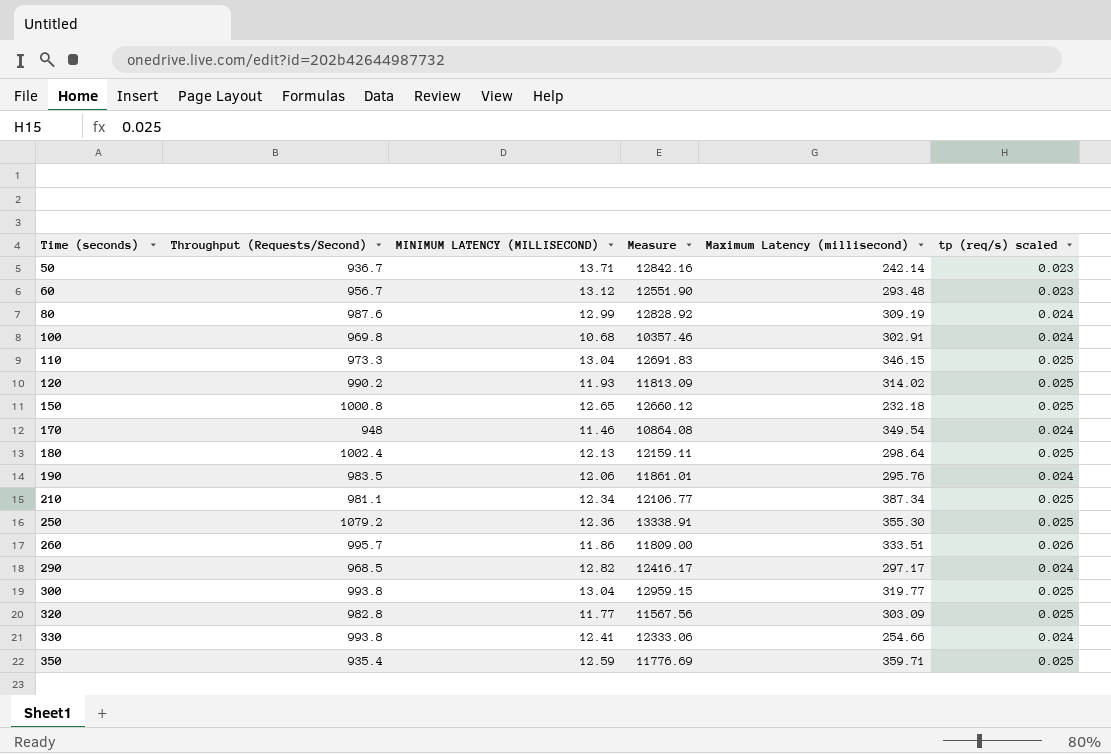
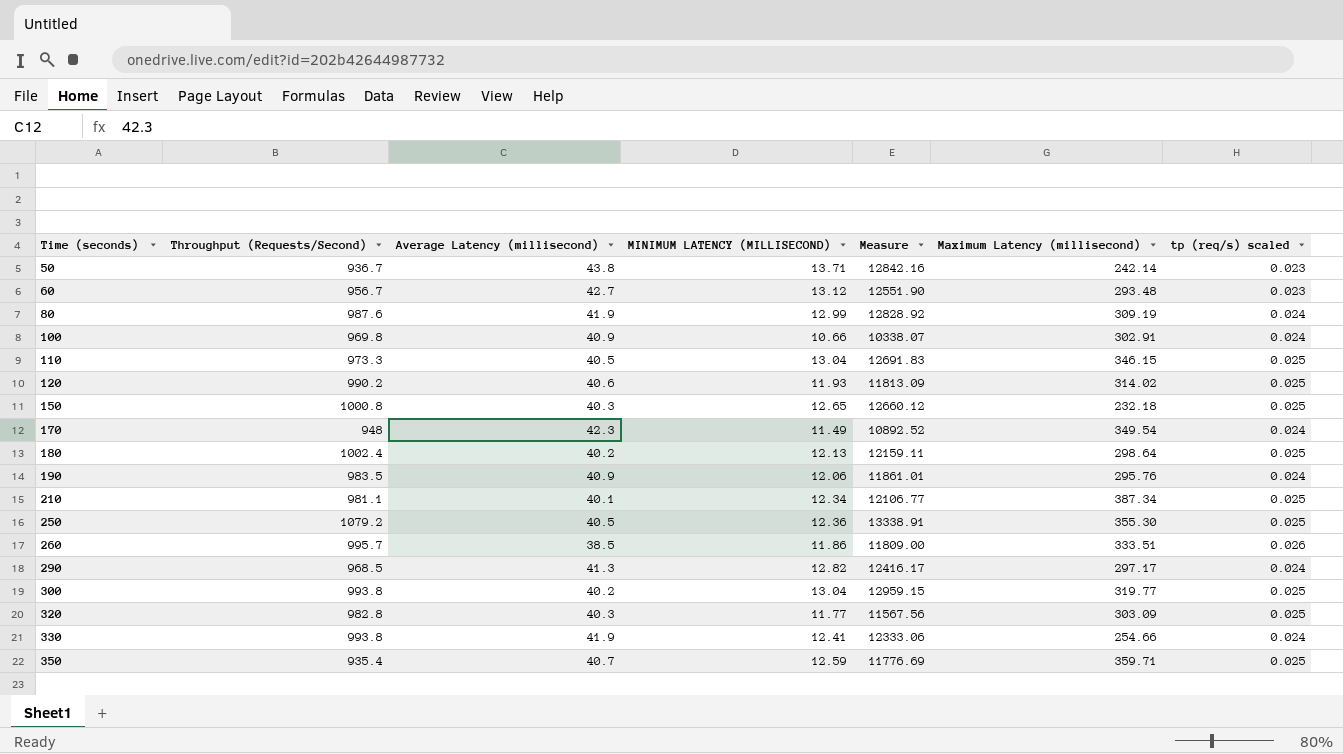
column Average Latency (millisecond) | position: none -> 3
100 | MINIMUM LATENCY (MILLISECOND): 10.68 -> 10.66
100 | Measure: 10357.46 -> 10338.07
170 | MINIMUM LATENCY (MILLISECOND): 11.46 -> 11.49
170 | Measure: 10864.08 -> 10892.52

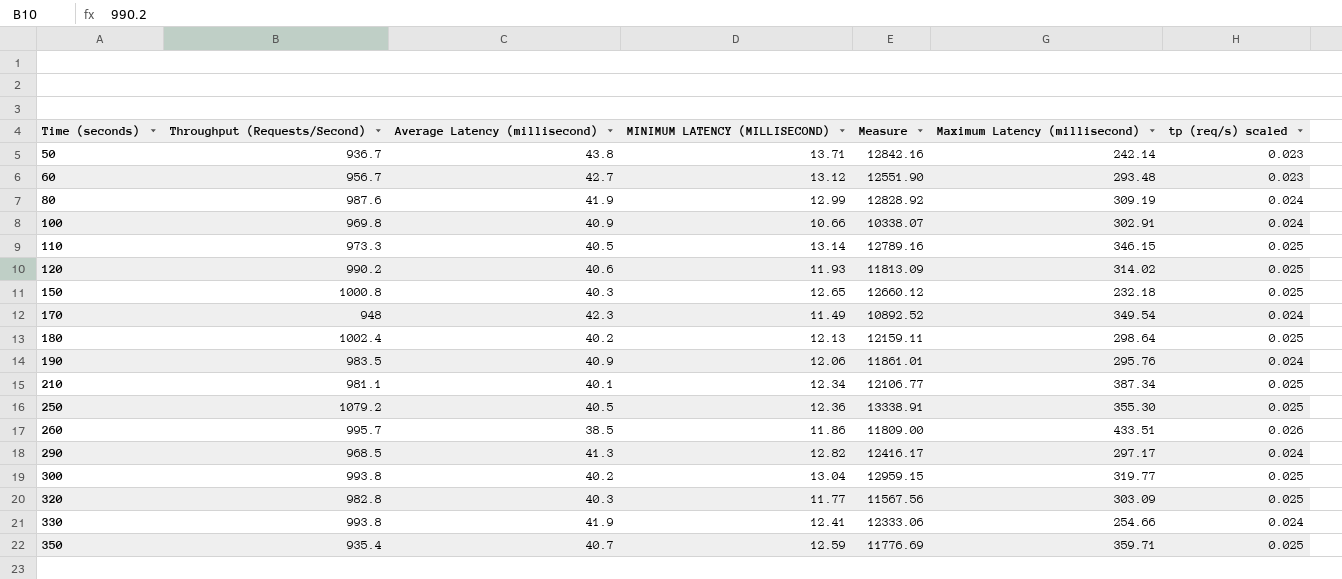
110 | MINIMUM LATENCY (MILLISECOND): 13.04 -> 13.14
110 | Measure: 12691.83 -> 12789.16
260 | Maximum Latency (millisecond): 333.51 -> 433.51

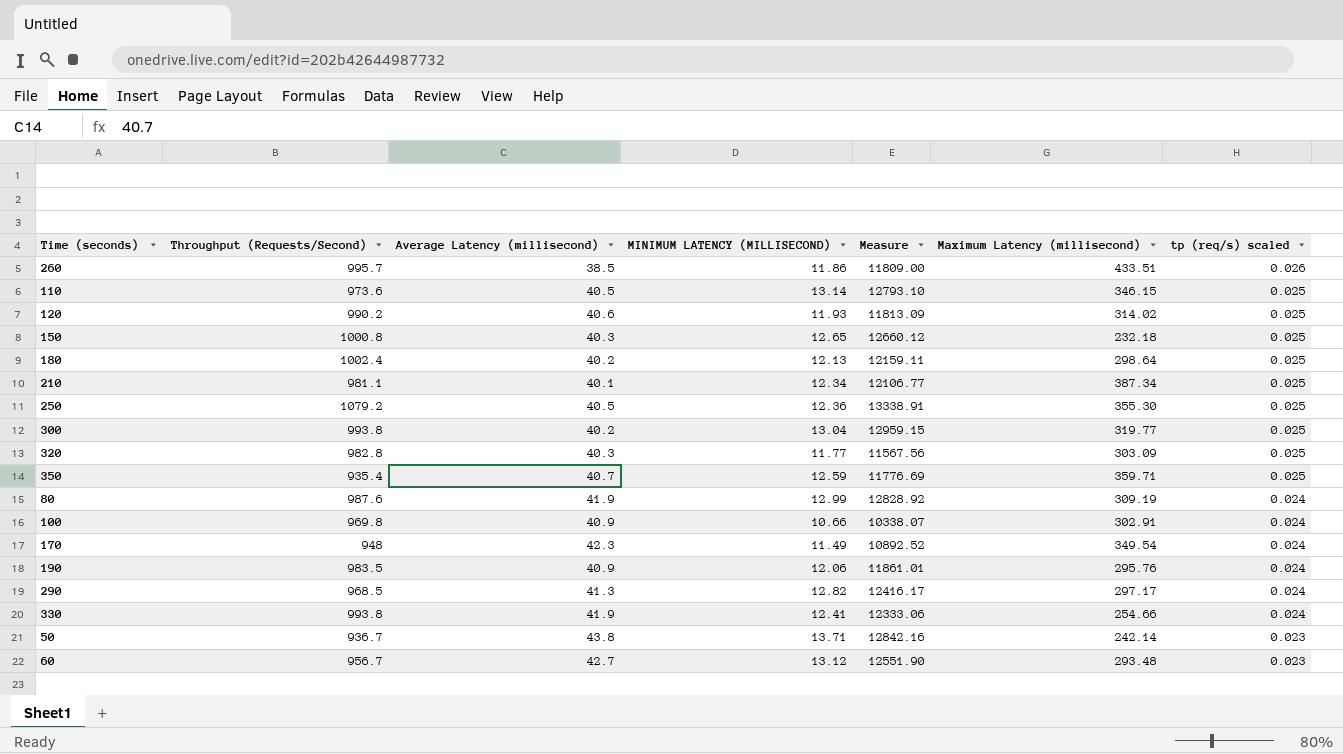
row order: Time (seconds) ascending -> tp (req/s) scaled descending
110 | Throughput (Requests/Second): 973.3 -> 973.6
110 | Measure: 12789.16 -> 12793.10

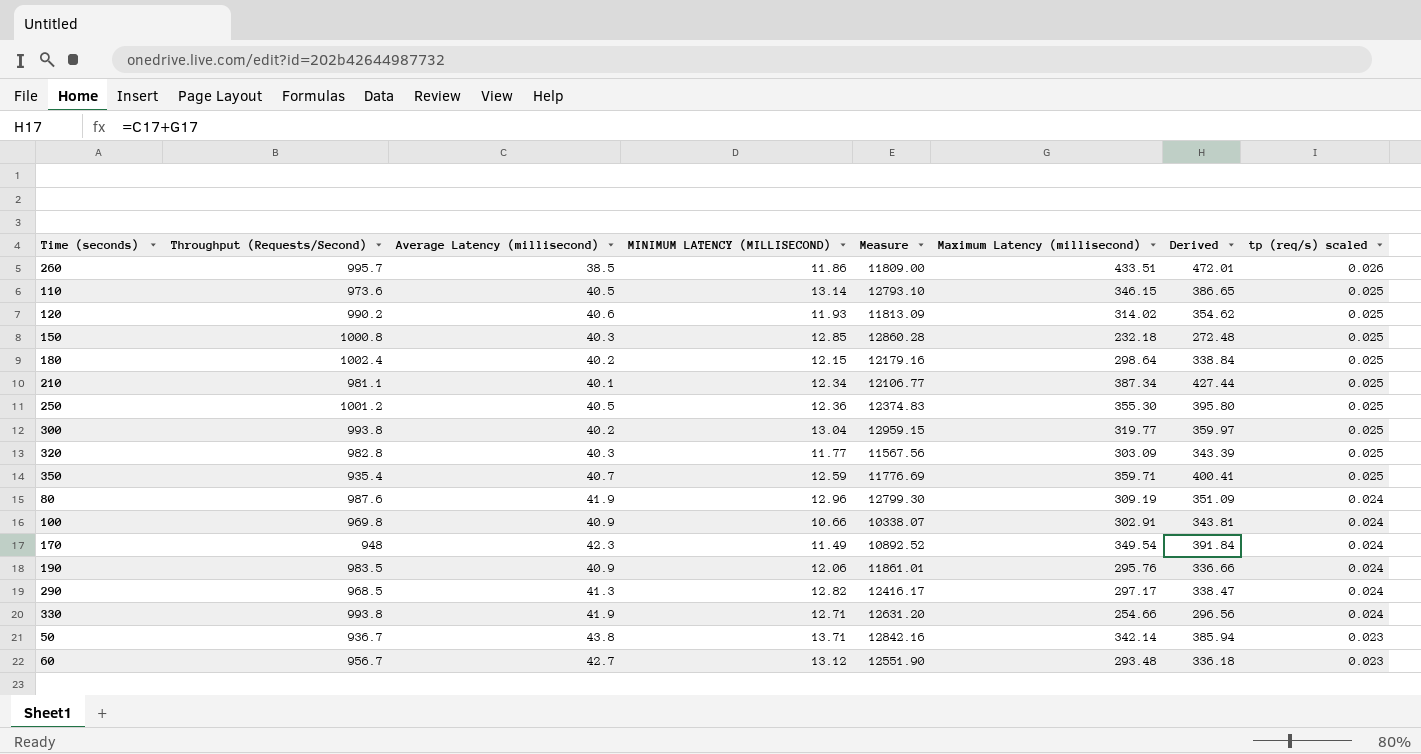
column Derived | formula: none -> [Average Latency (millisecond)] + [Maximum Latency (millisecond)]
150 | MINIMUM LATENCY (MILLISECOND): 12.65 -> 12.85
150 | Measure: 12660.12 -> 12860.28
180 | MINIMUM LATENCY (MILLISECOND): 12.13 -> 12.15
180 | Measure: 12159.11 -> 12179.16
250 | Throughput (Requests/Second): 1079.2 -> 1001.2
250 | Measure: 13338.91 -> 12374.83
80 | MINIMUM LATENCY (MILLISECOND): 12.99 -> 12.96
80 | Measure: 12828.92 -> 12799.30
330 | MINIMUM LATENCY (MILLISECOND): 12.41 -> 12.71
330 | Measure: 12333.06 -> 12631.20
50 | Maximum Latency (millisecond): 242.14 -> 342.14

